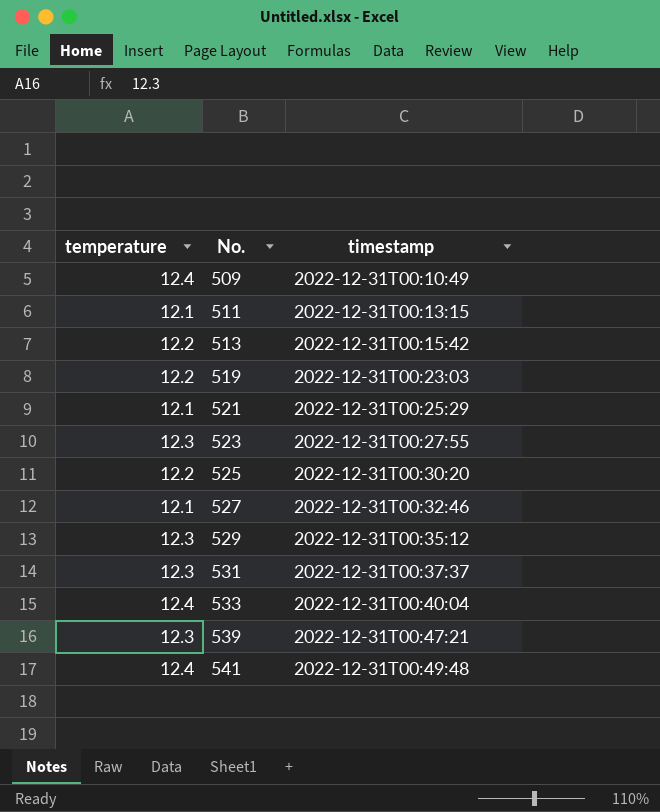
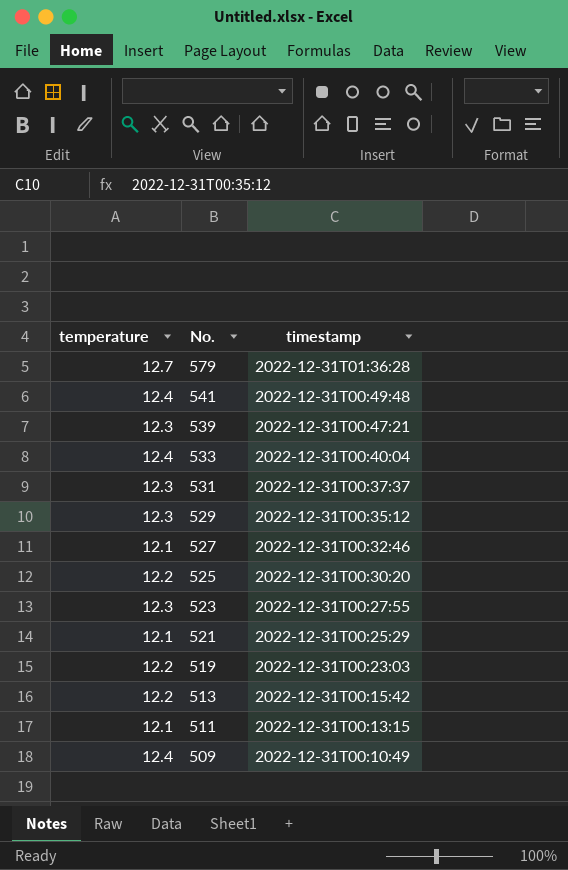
row order: No. ascending -> No. descending
row 579: none -> 12.7 | 2022-12-31T01:36:28

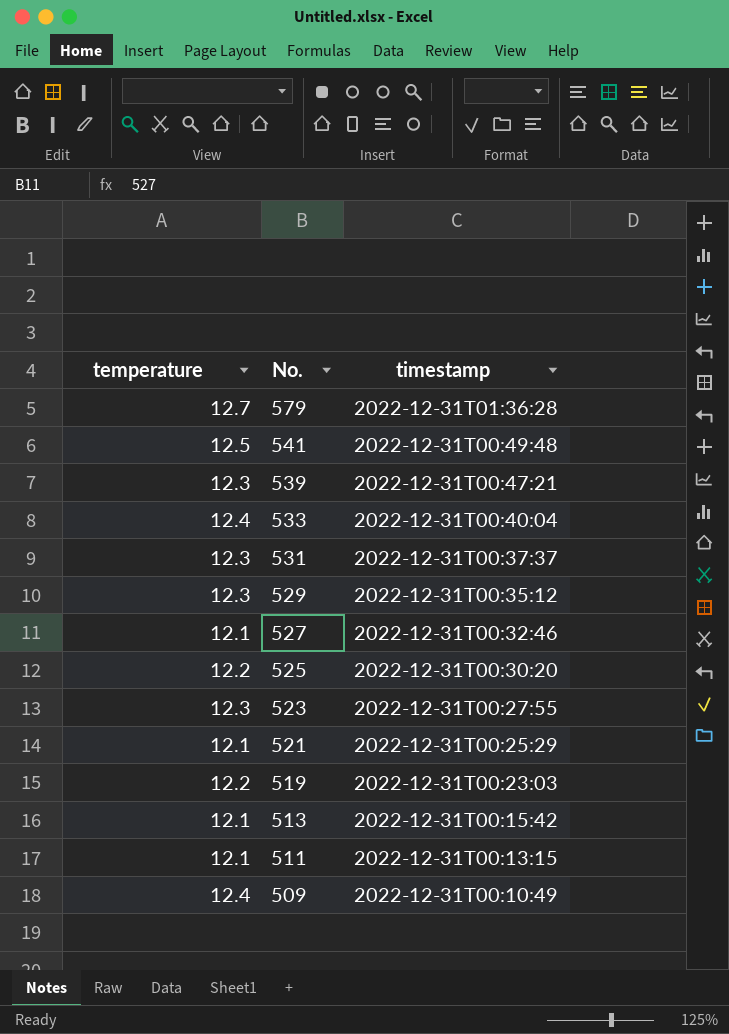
541 | temperature: 12.4 -> 12.5
513 | temperature: 12.2 -> 12.1

